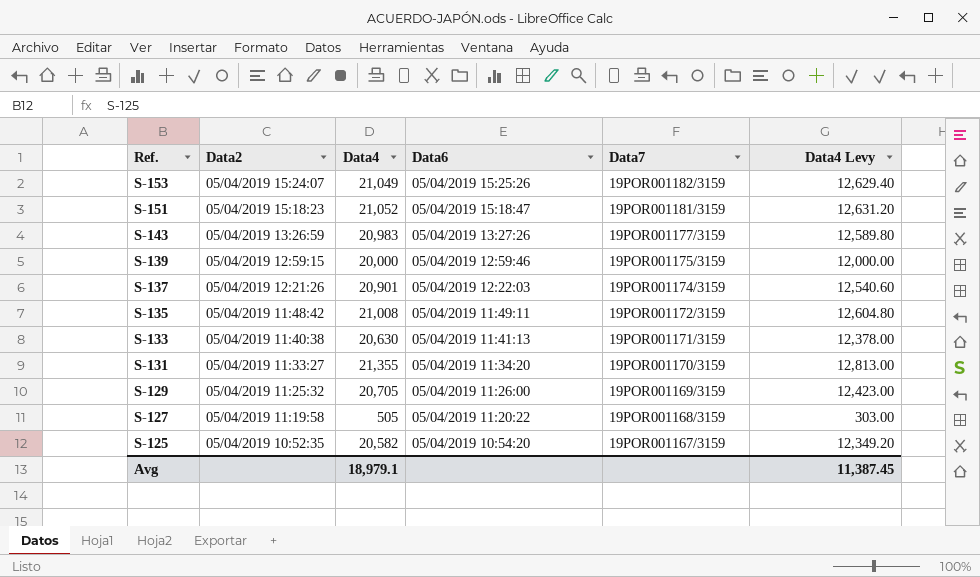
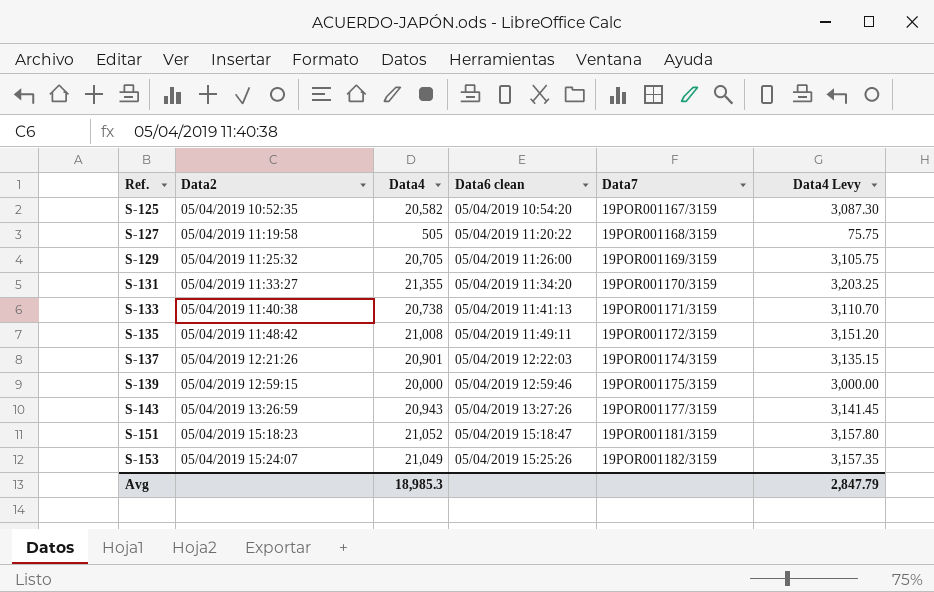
row order: Ref. descending -> Ref. ascending
column name: Data6 -> Data6 clean
column Data4 Levy | formula: [Data4] * 0.6 -> [Data4] * 0.15
S-133 | Data4: 20,630 -> 20,738
S-143 | Data4: 20,983 -> 20,943
Avg | Data4: 18,979.1 -> 18,985.3
Avg | Data4 Levy: 11,387.45 -> 2,847.79

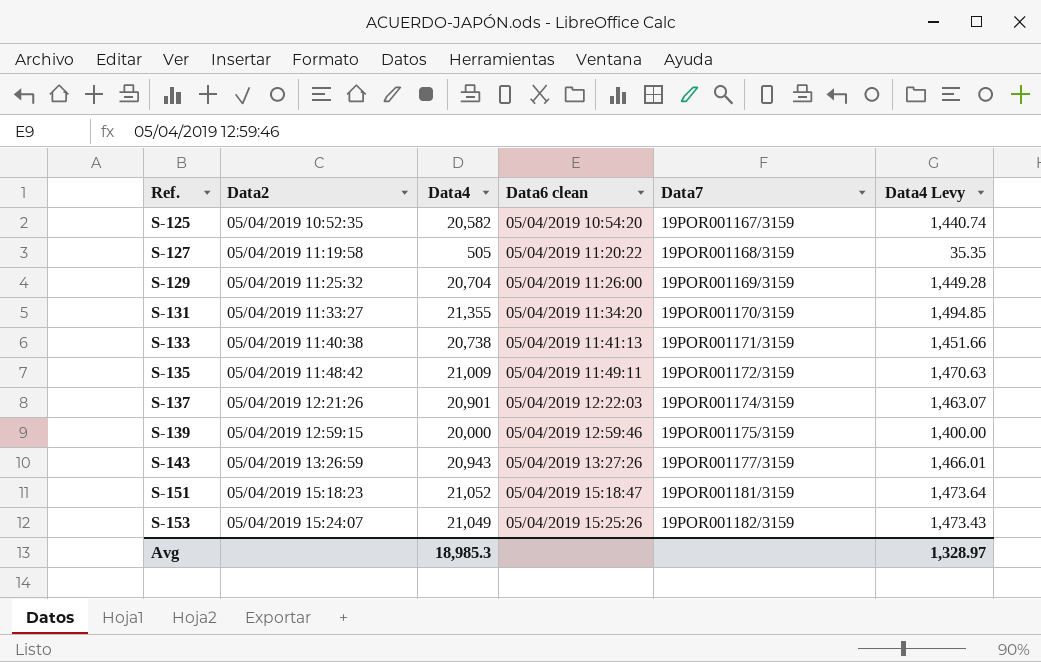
column Data4 Levy | formula: [Data4] * 0.15 -> [Data4] * 0.07
S-129 | Data4: 20,705 -> 20,704
S-135 | Data4: 21,008 -> 21,009
Avg | Data4 Levy: 2,847.79 -> 1,328.97

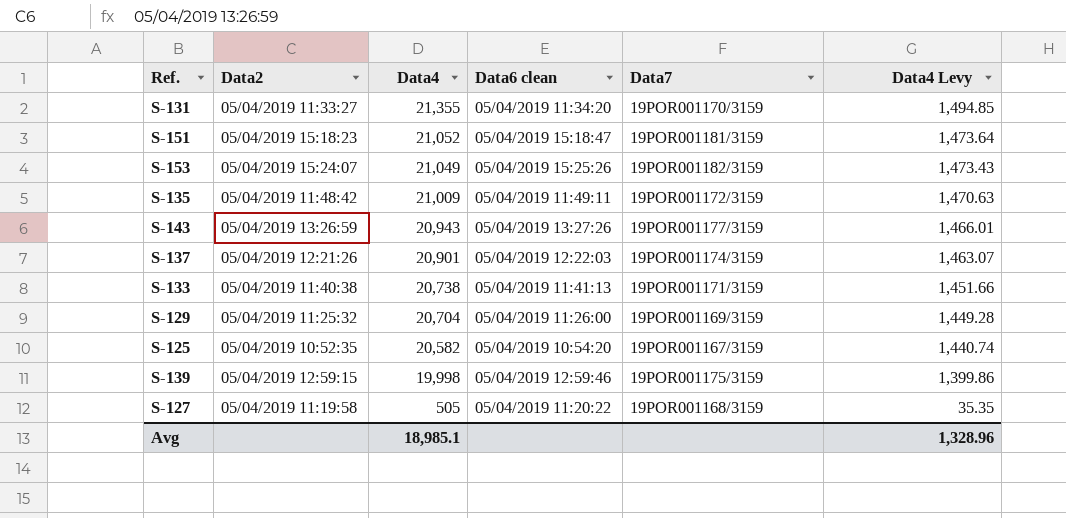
row order: Ref. ascending -> Data4 descending
S-139 | Data4: 20,000 -> 19,998
S-139 | Data4 Levy: 1,400.00 -> 1,399.86
Avg | Data4: 18,985.3 -> 18,985.1
Avg | Data4 Levy: 1,328.97 -> 1,328.96

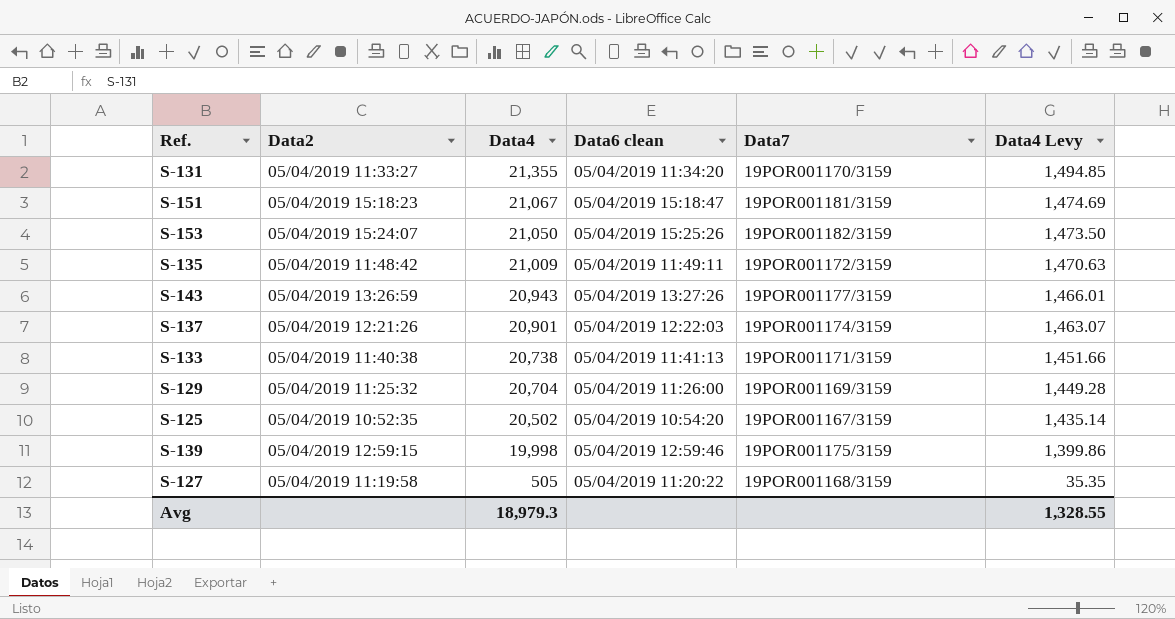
S-151 | Data4: 21,052 -> 21,067
S-151 | Data4 Levy: 1,473.64 -> 1,474.69
S-153 | Data4: 21,049 -> 21,050
S-153 | Data4 Levy: 1,473.43 -> 1,473.50
S-125 | Data4: 20,582 -> 20,502
S-125 | Data4 Levy: 1,440.74 -> 1,435.14
Avg | Data4: 18,985.1 -> 18,979.3
Avg | Data4 Levy: 1,328.96 -> 1,328.55

